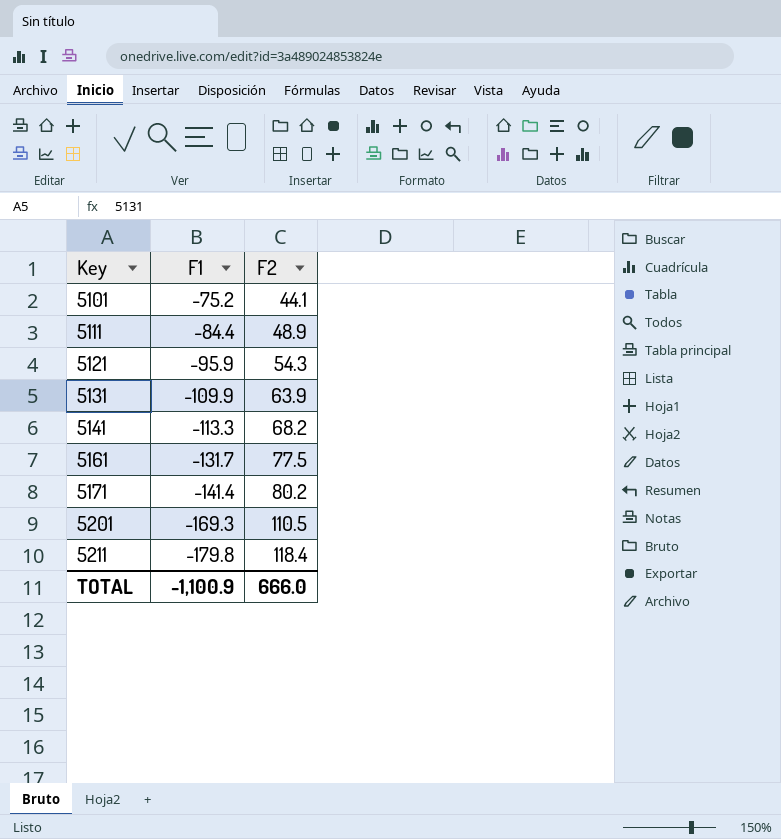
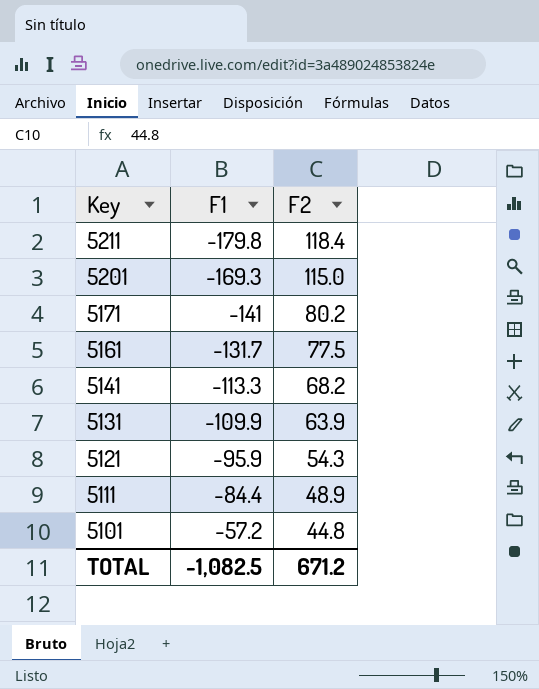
row order: Key ascending -> Key descending
5201 | F2: 110.5 -> 115.0
5171 | F1: -141.4 -> -141
5101 | F1: -75.2 -> -57.2
5101 | F2: 44.1 -> 44.8
TOTAL | F1: -1,100.9 -> -1,082.5
TOTAL | F2: 666.0 -> 671.2

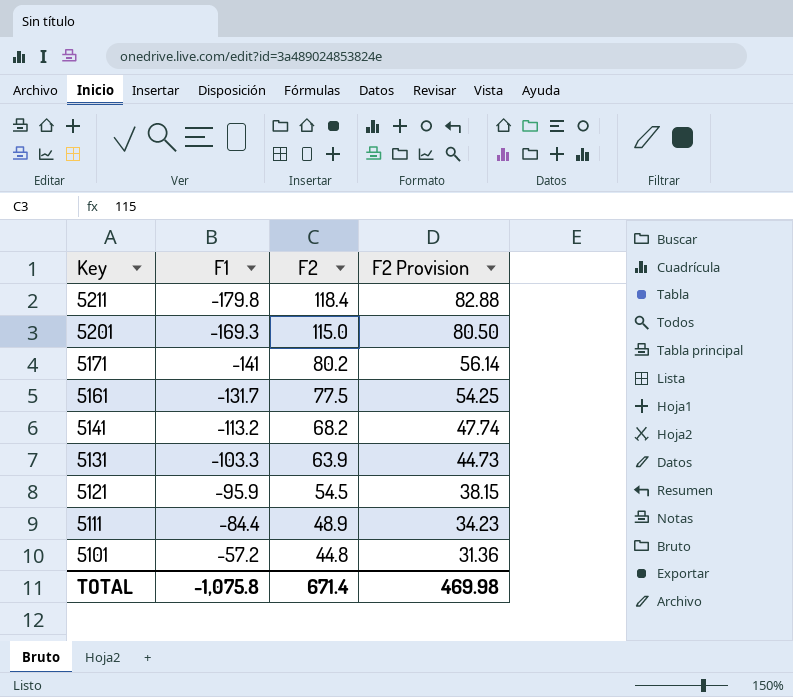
column F2 Provision | formula: none -> [F2] * 0.7
5141 | F1: -113.3 -> -113.2
5131 | F1: -109.9 -> -103.3
5121 | F2: 54.3 -> 54.5
TOTAL | F1: -1,082.5 -> -1,075.8
TOTAL | F2: 671.2 -> 671.4

